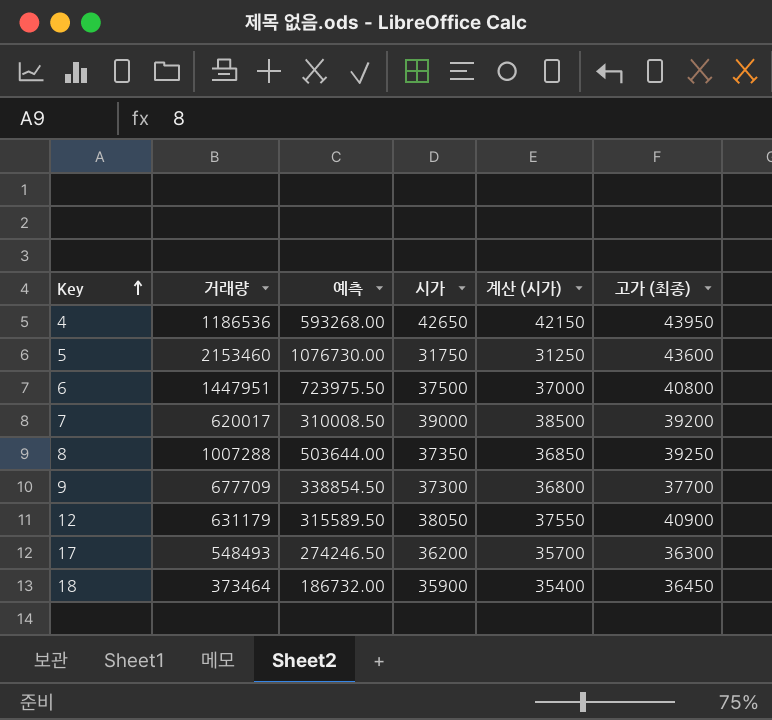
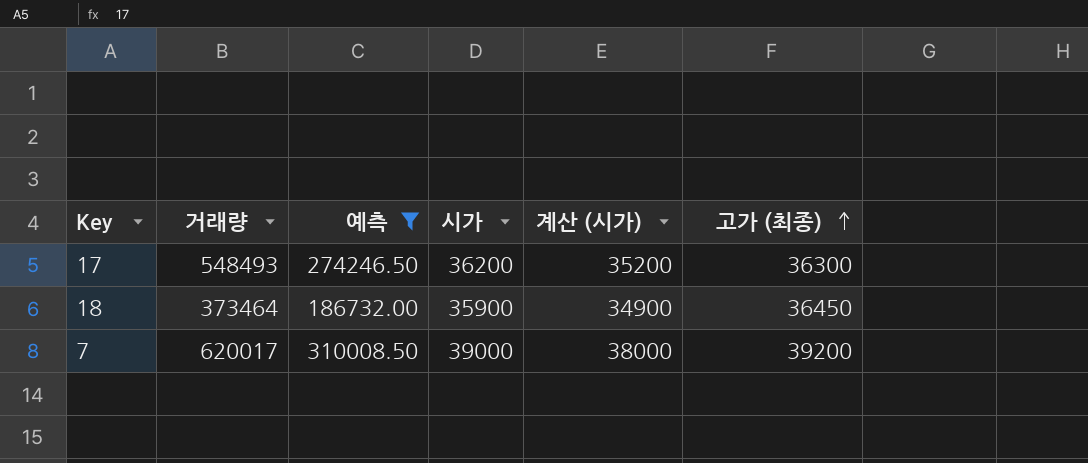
filter: none -> 예측 <= 310008.50
row order: Key ascending -> 고가 (최종) ascending
column 계산 (시가) | formula: [시가] - 500 -> [시가] - 1000

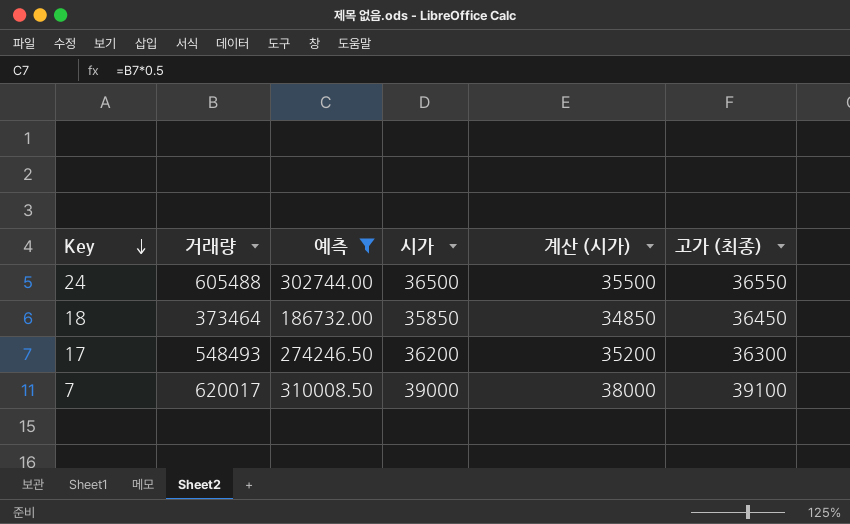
row order: 고가 (최종) ascending -> Key descending
row 24: none -> 605488 | 302744.00 | 36500 | 35500 | 36550
18 | 시가: 35900 -> 35850
18 | 계산 (시가): 34900 -> 34850
7 | 고가 (최종): 39200 -> 39100

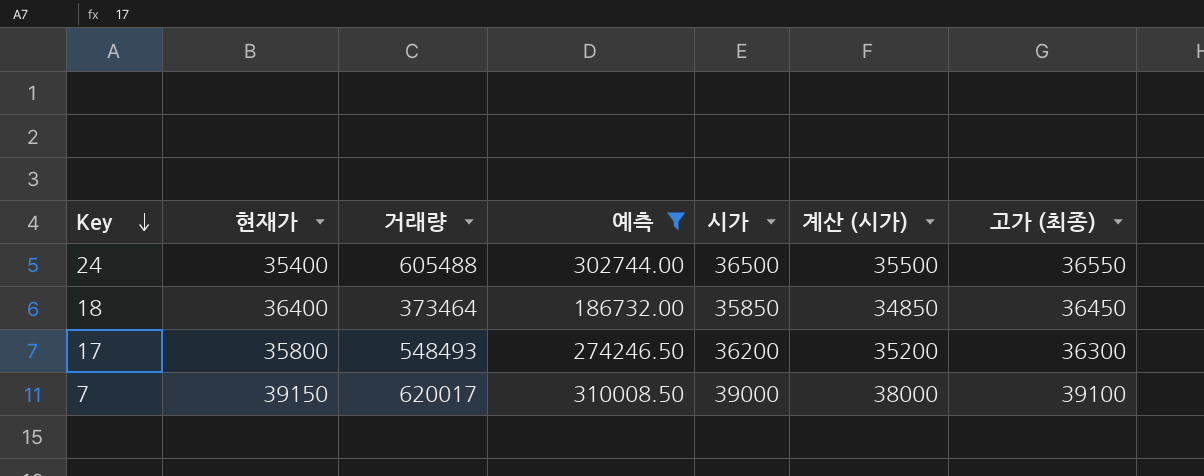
column 현재가 | position: none -> 2

